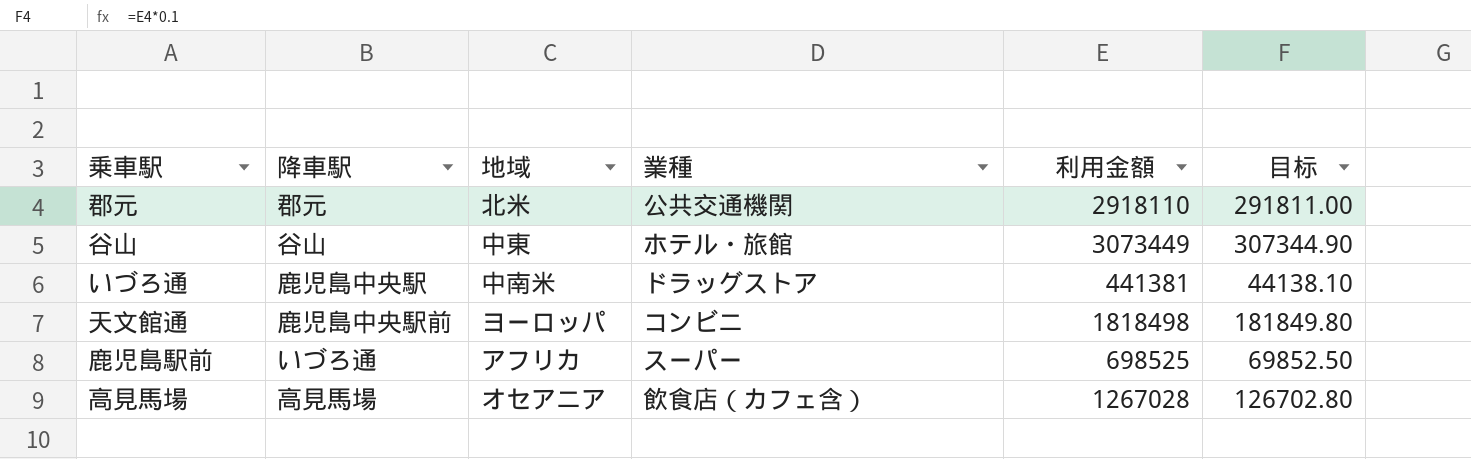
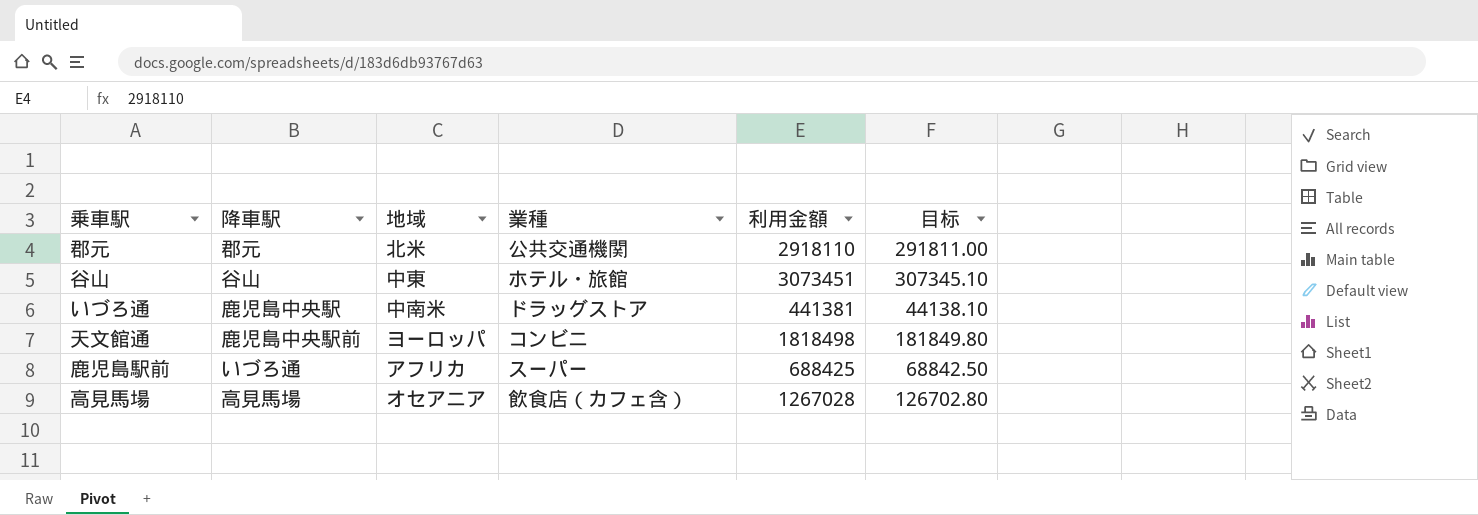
谷山 | 利用金額: 3073449 -> 3073451
谷山 | 目标: 307344.90 -> 307345.10
鹿児島駅前 | 利用金額: 698525 -> 688425
鹿児島駅前 | 目标: 69852.50 -> 68842.50

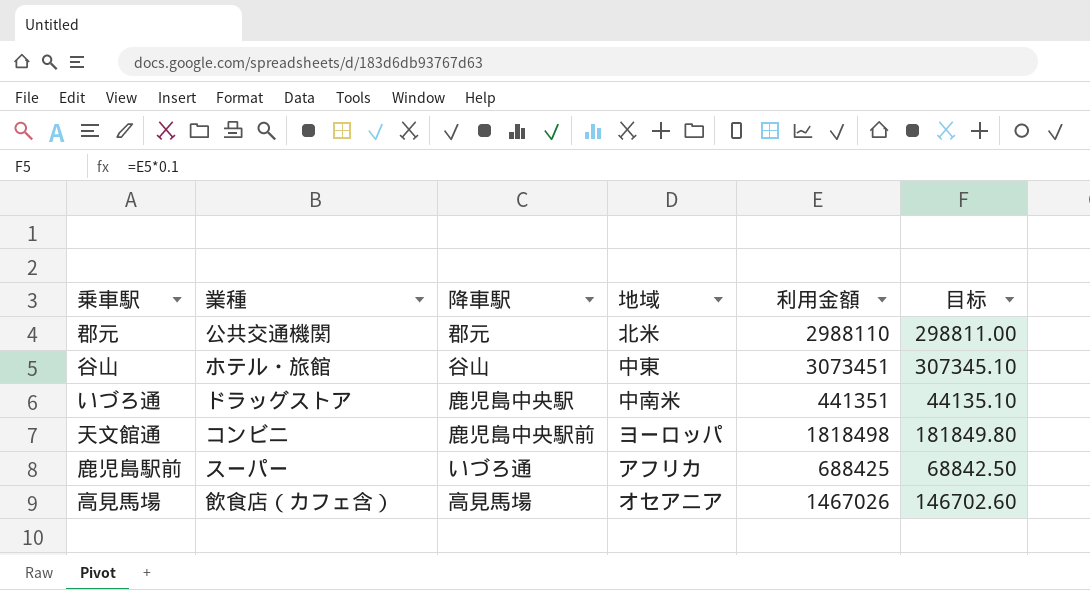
column 業種 | position: 4 -> 2
郡元 | 利用金額: 2918110 -> 2988110
郡元 | 目标: 291811.00 -> 298811.00
いづろ通 | 利用金額: 441381 -> 441351
いづろ通 | 目标: 44138.10 -> 44135.10
高見馬場 | 利用金額: 1267028 -> 1467026
高見馬場 | 目标: 126702.80 -> 146702.60

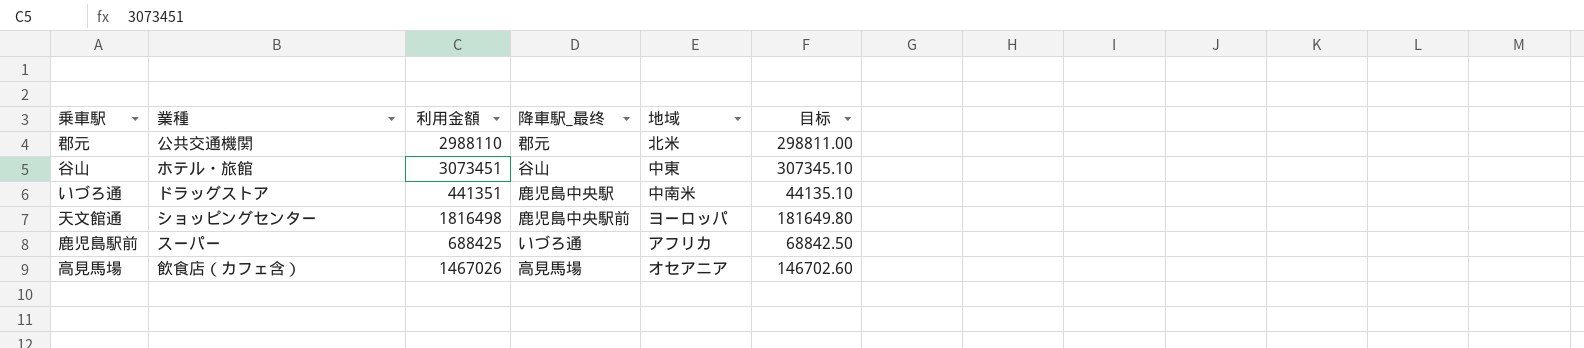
column 利用金額 | position: 5 -> 3
column name: 降車駅 -> 降車駅_最终
天文館通 | 業種: コンビニ -> ショッピングセンター
天文館通 | 利用金額: 1818498 -> 1816498
天文館通 | 目标: 181849.80 -> 181649.80

